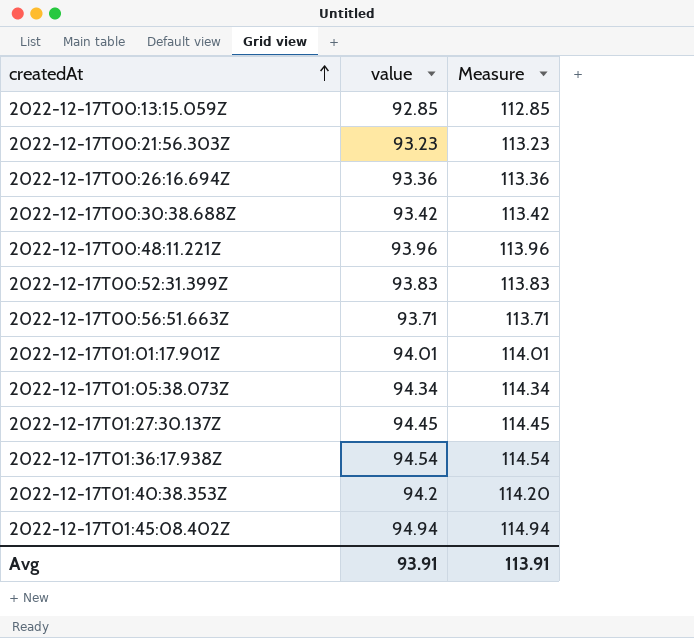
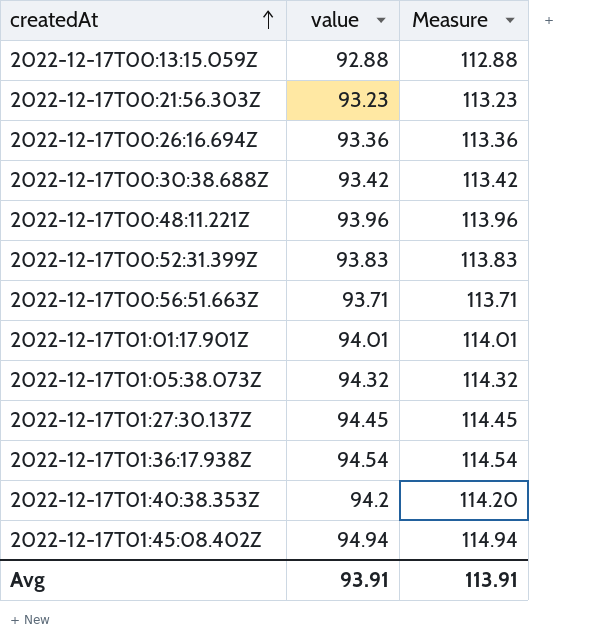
2022-12-17T00:13:15.059Z | value: 92.85 -> 92.88
2022-12-17T00:13:15.059Z | Measure: 112.85 -> 112.88
2022-12-17T01:05:38.073Z | value: 94.34 -> 94.32
2022-12-17T01:05:38.073Z | Measure: 114.34 -> 114.32

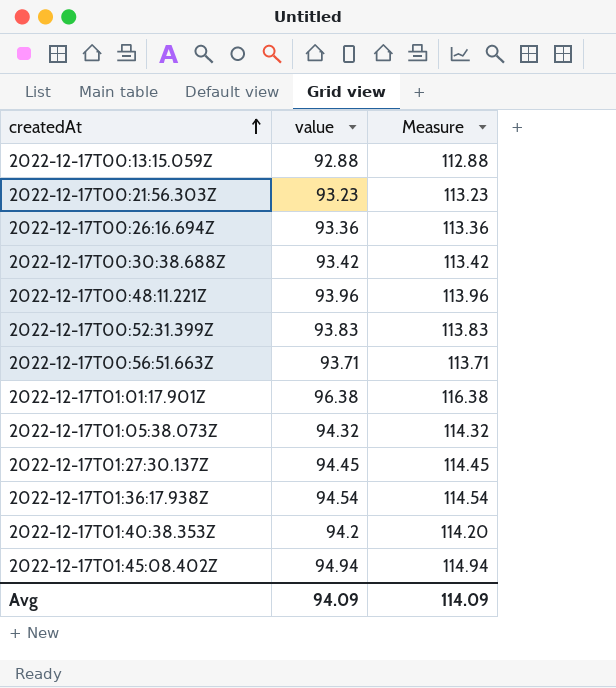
2022-12-17T01:01:17.901Z | value: 94.01 -> 96.38
2022-12-17T01:01:17.901Z | Measure: 114.01 -> 116.38
Avg | value: 93.91 -> 94.09
Avg | Measure: 113.91 -> 114.09

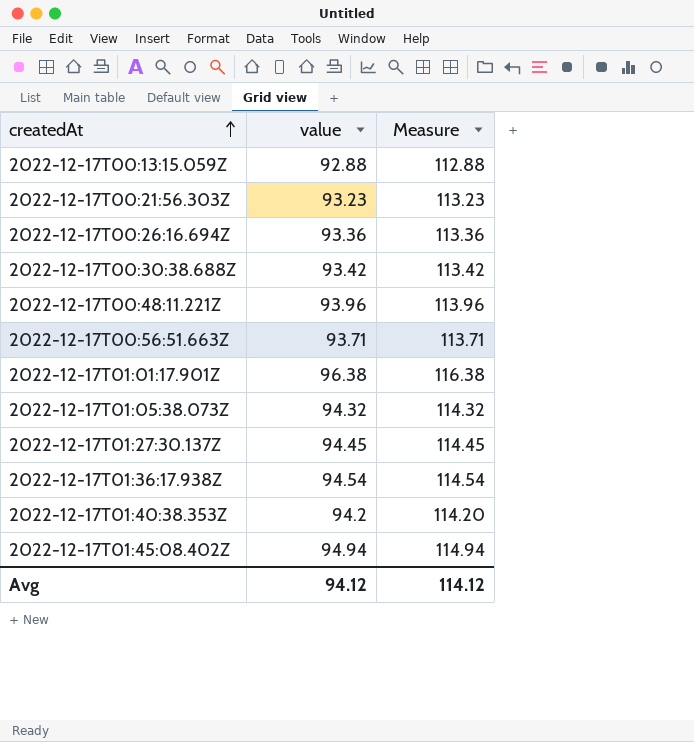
row 2022-12-17T00:52:31.399Z: 93.83 | 113.83 -> none
Avg | value: 94.09 -> 94.12
Avg | Measure: 114.09 -> 114.12

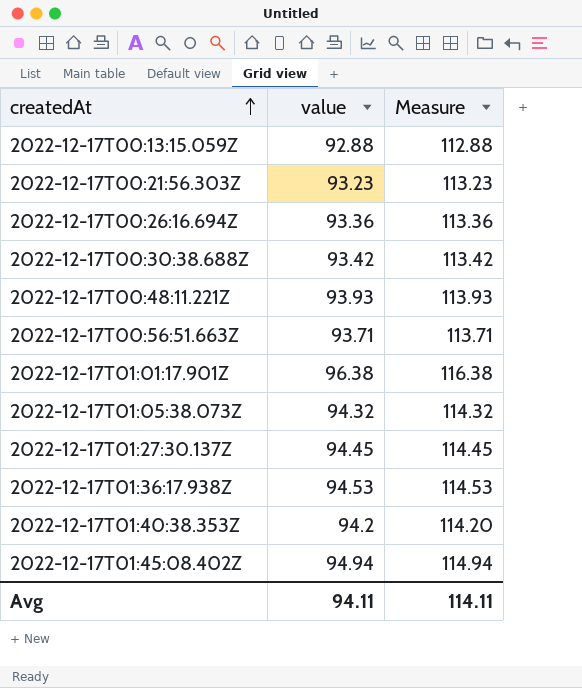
2022-12-17T00:48:11.221Z | value: 93.96 -> 93.93
2022-12-17T00:48:11.221Z | Measure: 113.96 -> 113.93
2022-12-17T01:36:17.938Z | value: 94.54 -> 94.53
2022-12-17T01:36:17.938Z | Measure: 114.54 -> 114.53
Avg | value: 94.12 -> 94.11
Avg | Measure: 114.12 -> 114.11

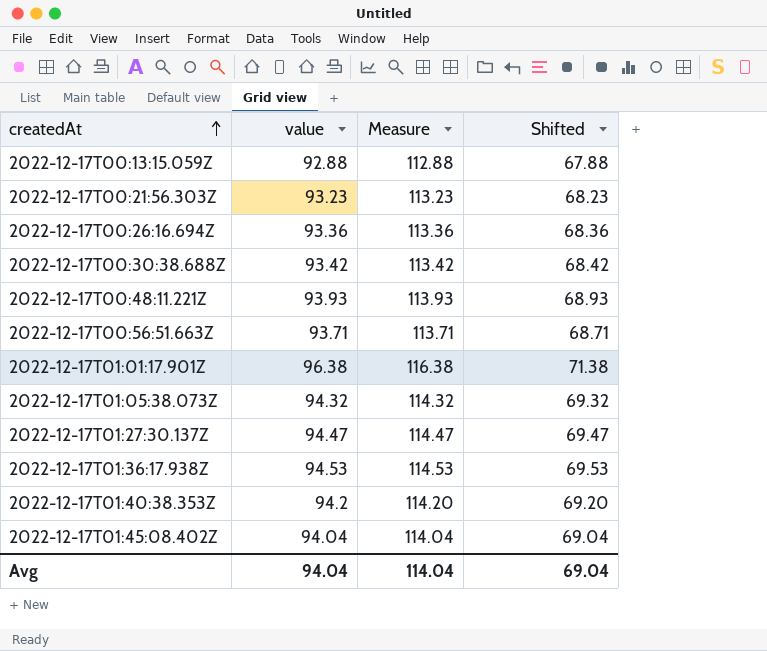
column Shifted | formula: none -> [value] - 25
2022-12-17T01:27:30.137Z | value: 94.45 -> 94.47
2022-12-17T01:27:30.137Z | Measure: 114.45 -> 114.47
2022-12-17T01:45:08.402Z | value: 94.94 -> 94.04
2022-12-17T01:45:08.402Z | Measure: 114.94 -> 114.04
Avg | value: 94.11 -> 94.04
Avg | Measure: 114.11 -> 114.04

